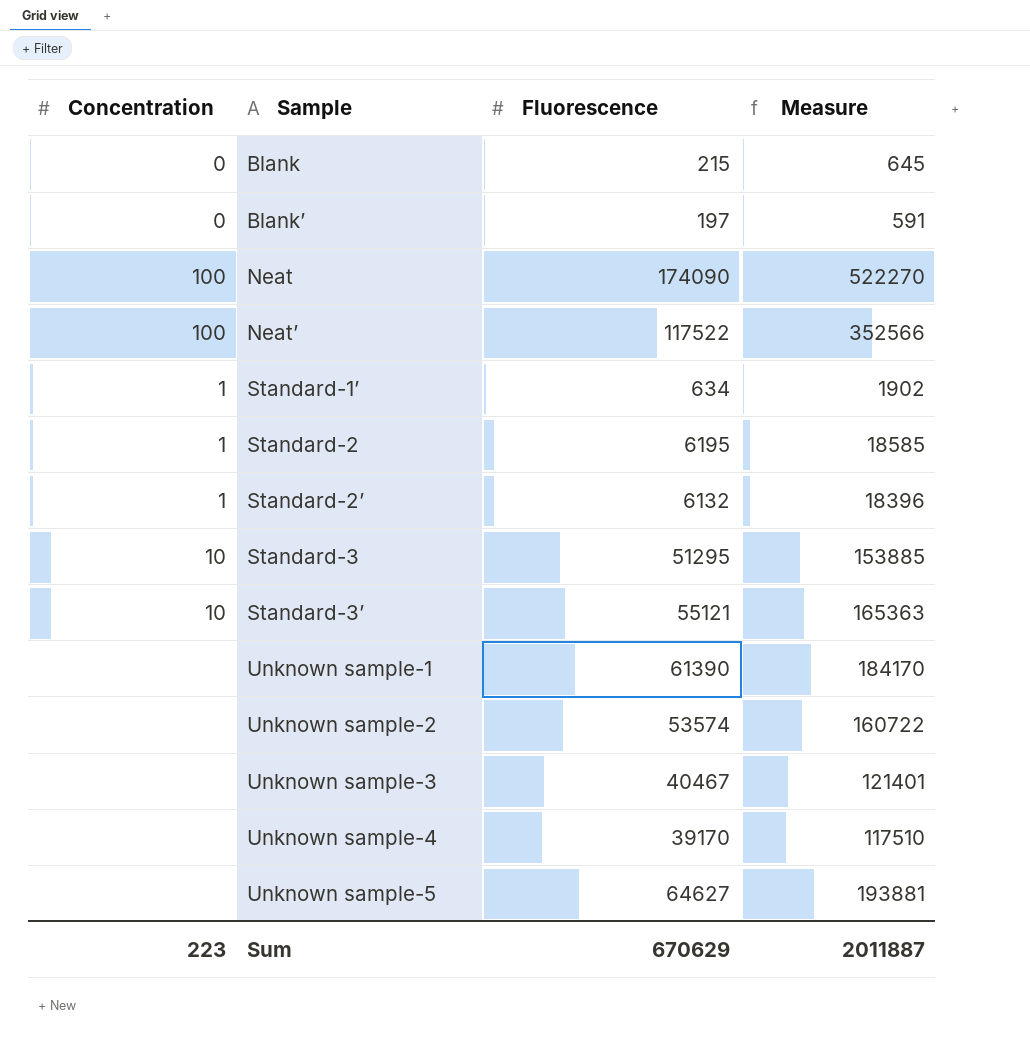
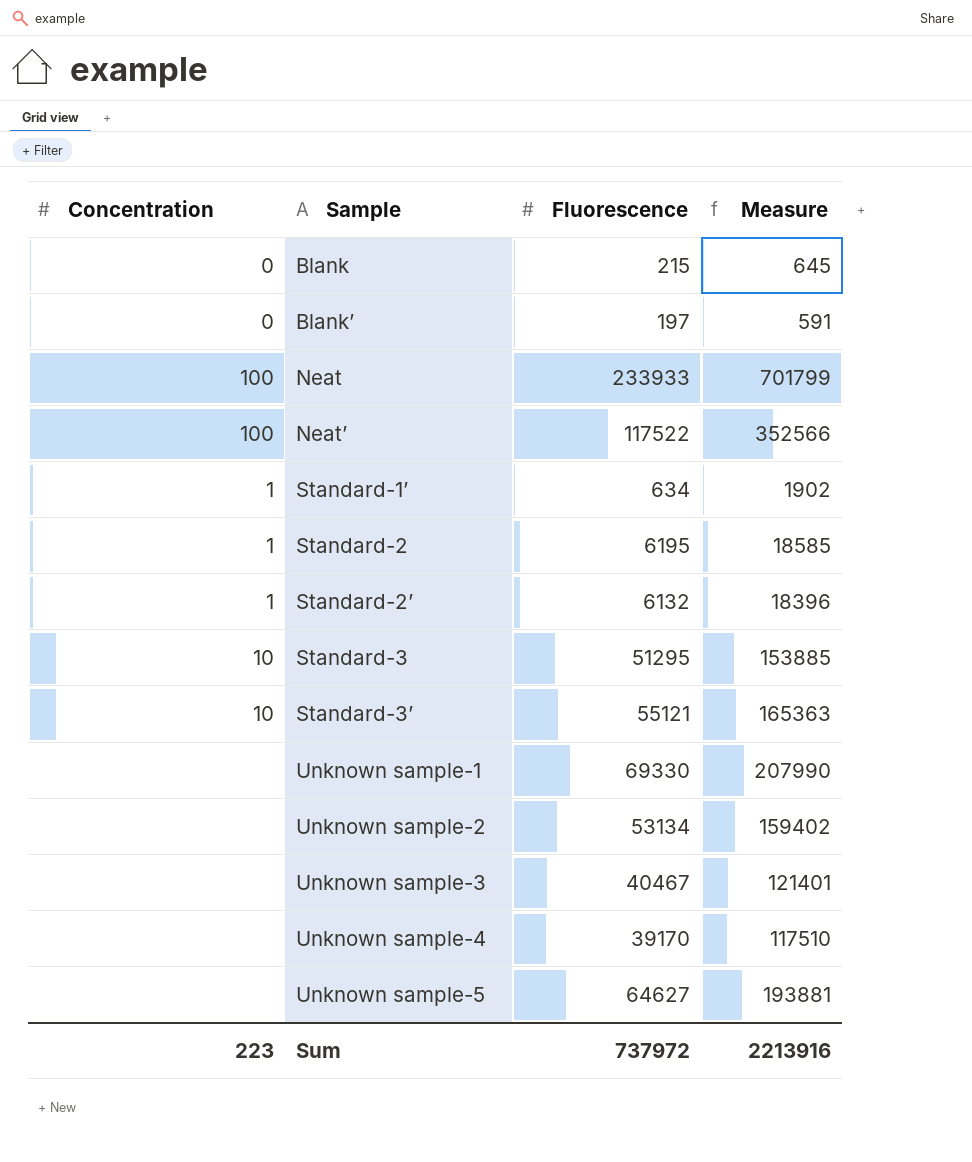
Neat | Fluorescence: 174090 -> 233933
Neat | Measure: 522270 -> 701799
Unknown sample-1 | Fluorescence: 61390 -> 69330
Unknown sample-1 | Measure: 184170 -> 207990
Unknown sample-2 | Fluorescence: 53574 -> 53134
Unknown sample-2 | Measure: 160722 -> 159402
Sum | Fluorescence: 670629 -> 737972
Sum | Measure: 2011887 -> 2213916

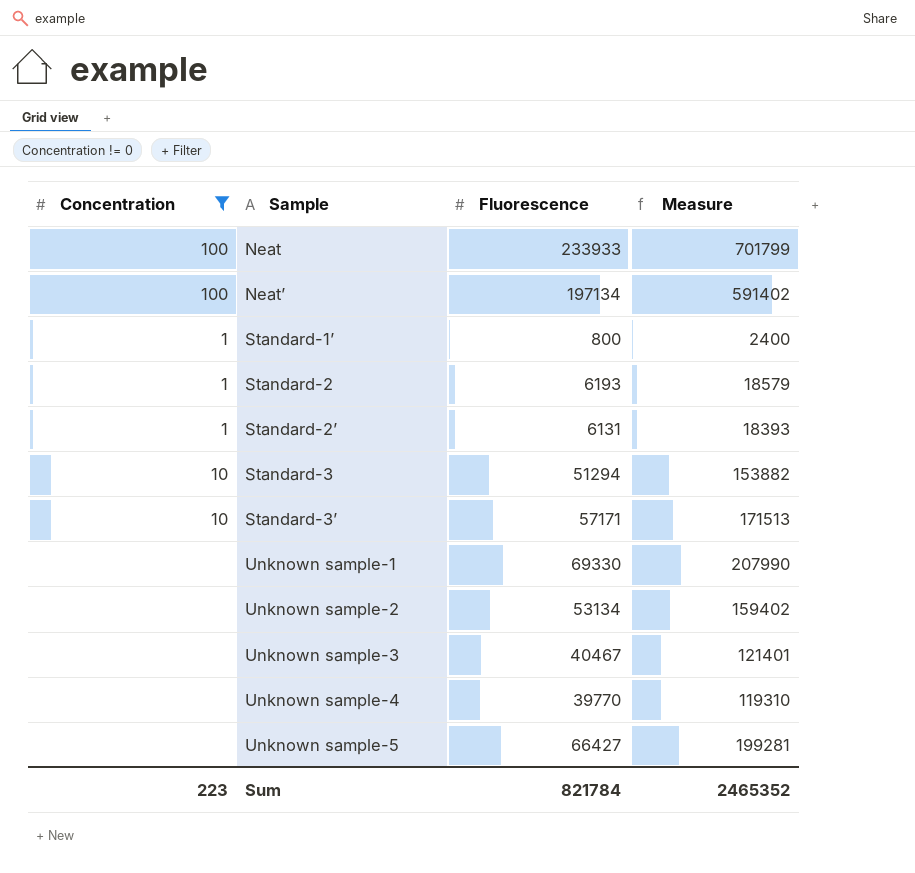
filter: none -> Concentration != 0
Neat’ | Fluorescence: 117522 -> 197134
Neat’ | Measure: 352566 -> 591402
Standard-1’ | Fluorescence: 634 -> 800
Standard-1’ | Measure: 1902 -> 2400
Standard-2 | Fluorescence: 6195 -> 6193
Standard-2 | Measure: 18585 -> 18579
Standard-2’ | Fluorescence: 6132 -> 6131
Standard-2’ | Measure: 18396 -> 18393
Standard-3 | Fluorescence: 51295 -> 51294
Standard-3 | Measure: 153885 -> 153882
Standard-3’ | Fluorescence: 55121 -> 57171
Standard-3’ | Measure: 165363 -> 171513
Unknown sample-4 | Fluorescence: 39170 -> 39770
Unknown sample-4 | Measure: 117510 -> 119310
Unknown sample-5 | Fluorescence: 64627 -> 66427
Unknown sample-5 | Measure: 193881 -> 199281
Sum | Fluorescence: 737972 -> 821784
Sum | Measure: 2213916 -> 2465352

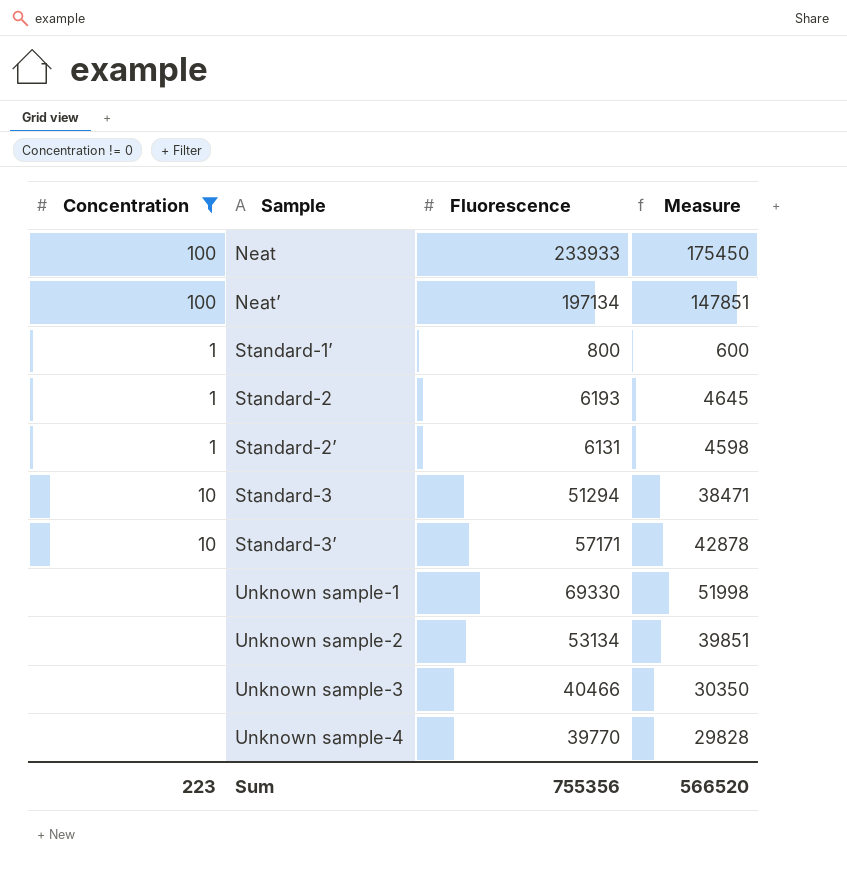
column Measure | formula: [Fluorescence] * 3 -> [Fluorescence] * 0.75
row Unknown sample-5: none | 66427 | 199281 -> none
Unknown sample-3 | Fluorescence: 40467 -> 40466
Sum | Fluorescence: 821784 -> 755356
Sum | Measure: 2465352 -> 566520

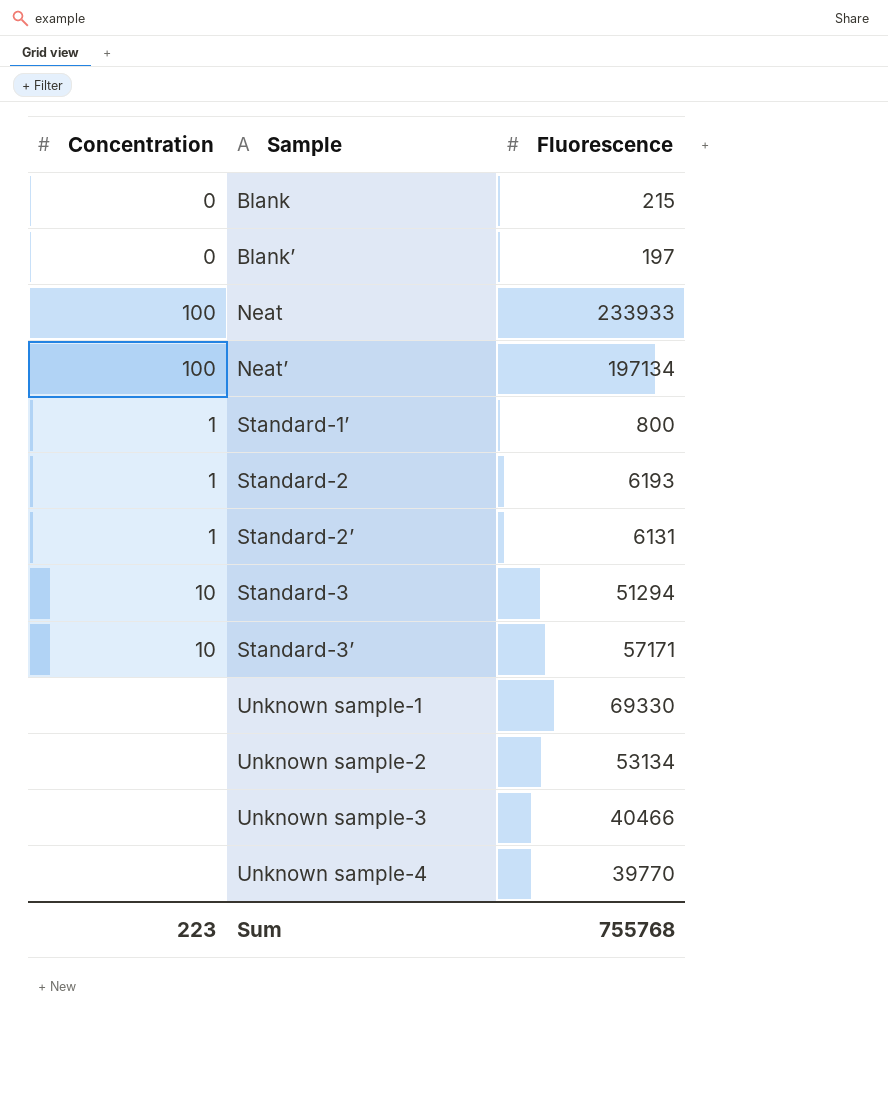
filter: Concentration != 0 -> none
column Measure | formula: [Fluorescence] * 0.75 -> none
Sum | Fluorescence: 755356 -> 755768

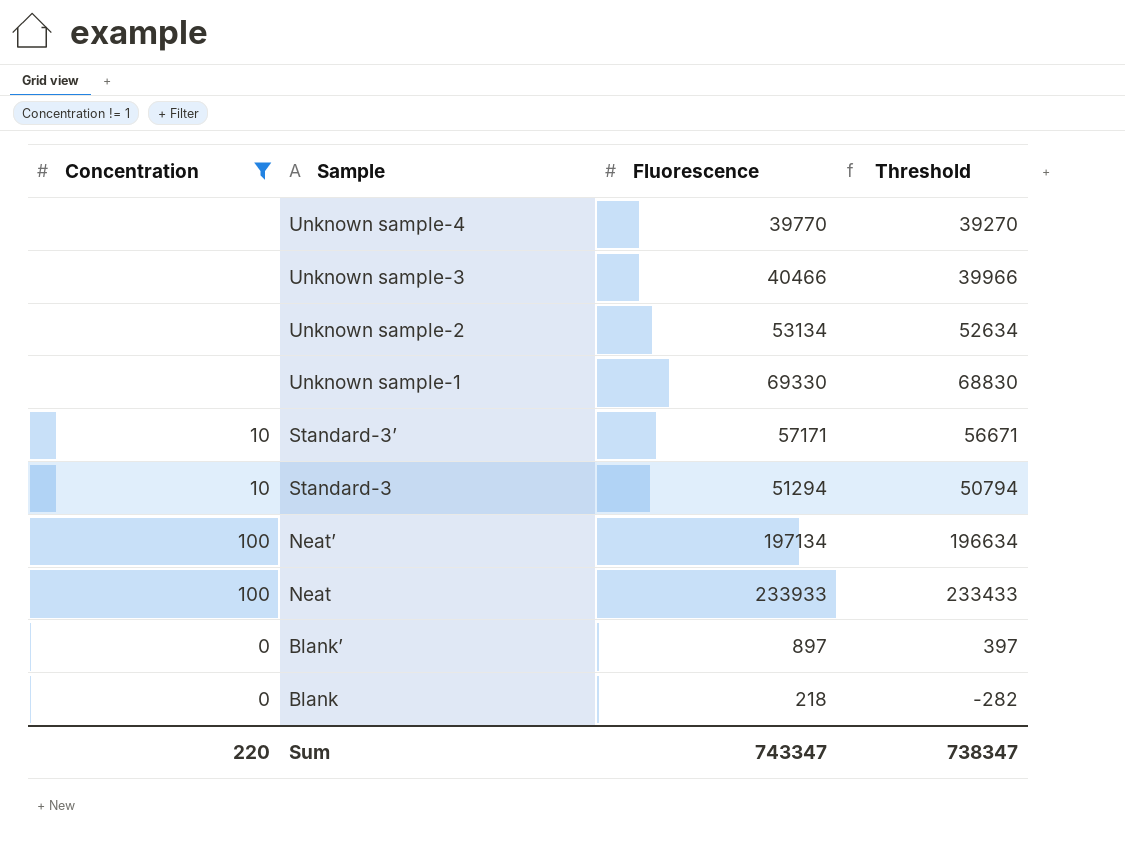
filter: none -> Concentration != 1
row order: Sample ascending -> Sample descending
column Threshold | formula: none -> [Fluorescence] - 500
Blank’ | Fluorescence: 197 -> 897
Blank | Fluorescence: 215 -> 218
Sum | Concentration: 223 -> 220
Sum | Fluorescence: 755768 -> 743347

